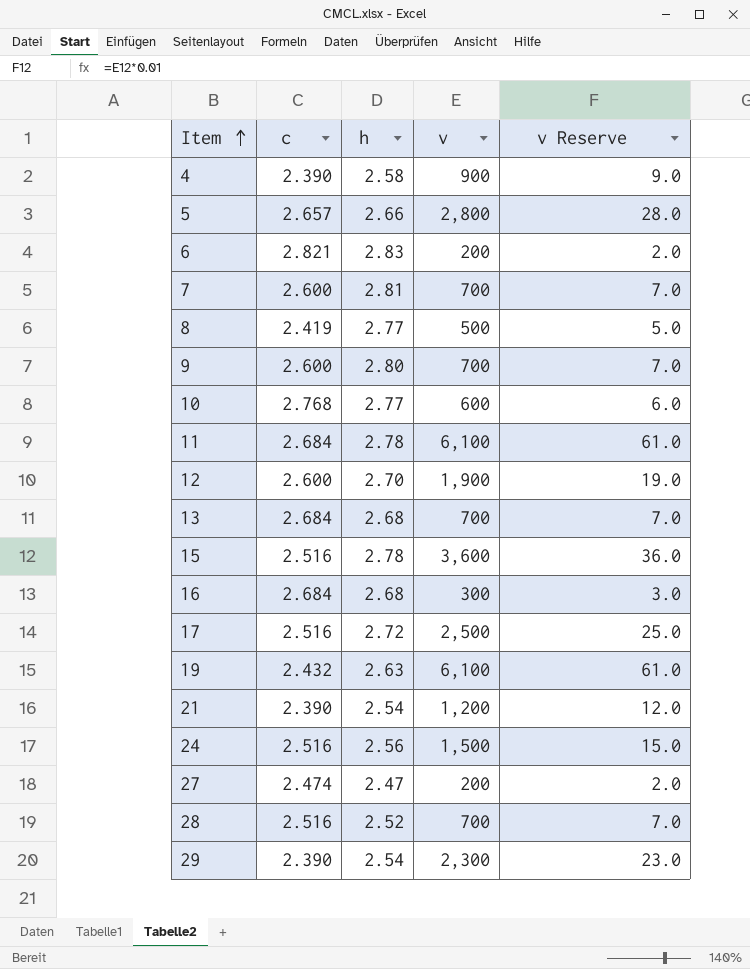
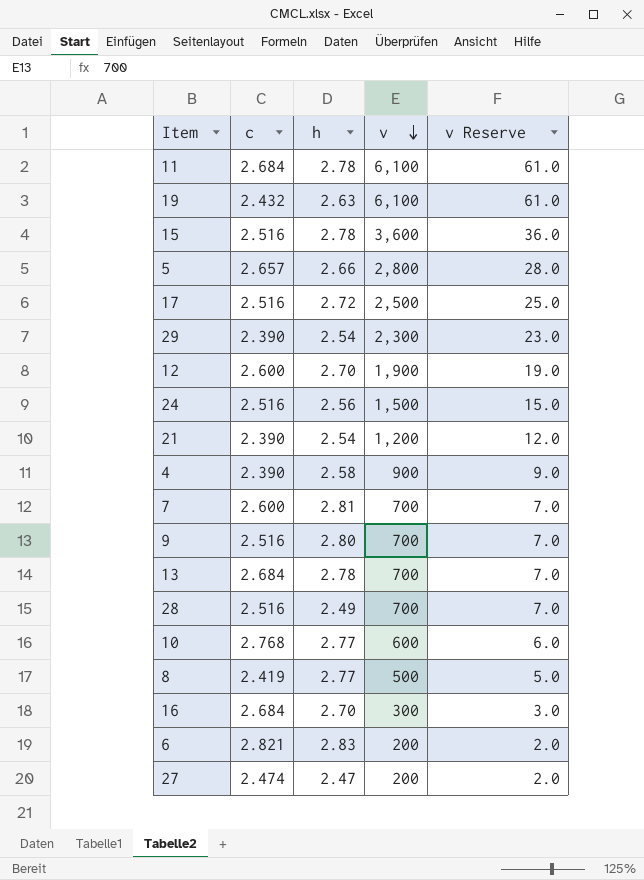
row order: Item ascending -> v descending
9 | c: 2.600 -> 2.516
13 | h: 2.68 -> 2.78
28 | h: 2.52 -> 2.49
16 | h: 2.68 -> 2.70

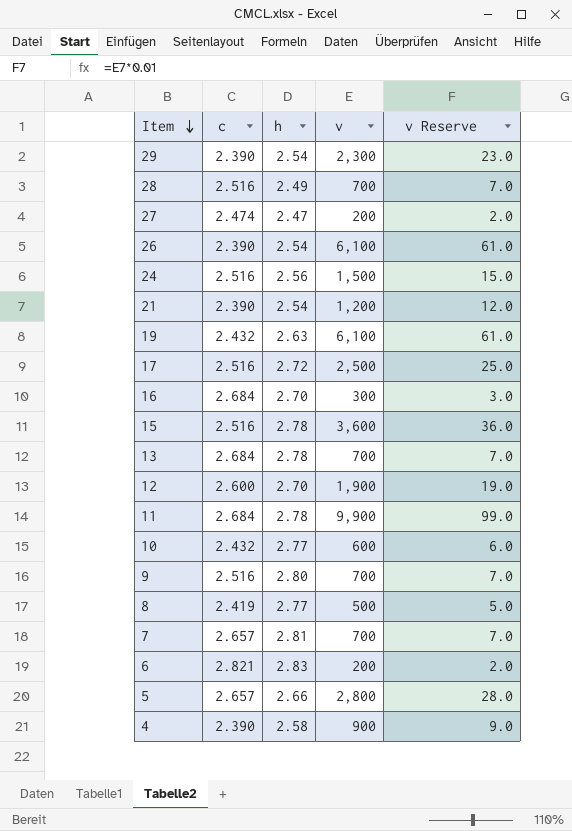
row order: v descending -> Item descending
row 26: none -> 2.390 | 2.54 | 6,100 | 61.0
11 | v: 6,100 -> 9,900
11 | v Reserve: 61.0 -> 99.0
10 | c: 2.768 -> 2.432
7 | c: 2.600 -> 2.657

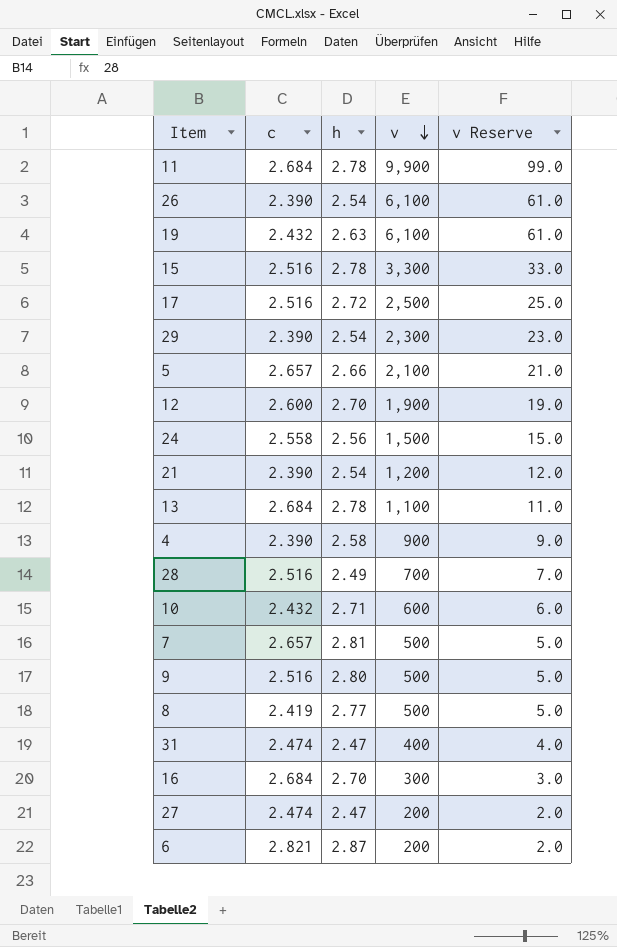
row order: Item descending -> v descending
15 | v: 3,600 -> 3,300
15 | v Reserve: 36.0 -> 33.0
5 | v: 2,800 -> 2,100
5 | v Reserve: 28.0 -> 21.0
24 | c: 2.516 -> 2.558
13 | v: 700 -> 1,100
13 | v Reserve: 7.0 -> 11.0
10 | h: 2.77 -> 2.71
7 | v: 700 -> 500
7 | v Reserve: 7.0 -> 5.0
9 | v: 700 -> 500
9 | v Reserve: 7.0 -> 5.0
row 31: none -> 2.474 | 2.47 | 400 | 4.0
6 | h: 2.83 -> 2.87

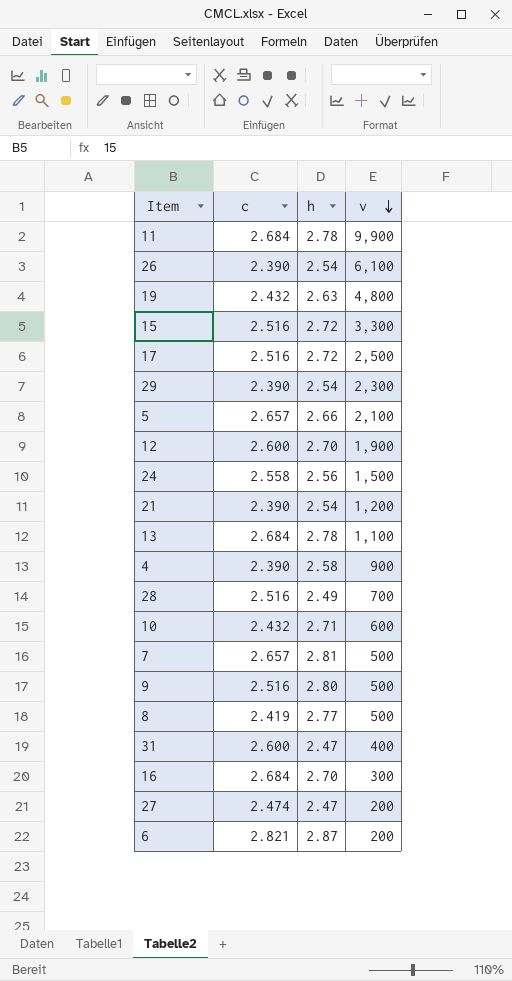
column v Reserve | formula: [v] * 0.01 -> none
19 | v: 6,100 -> 4,800
15 | h: 2.78 -> 2.72
31 | c: 2.474 -> 2.600

